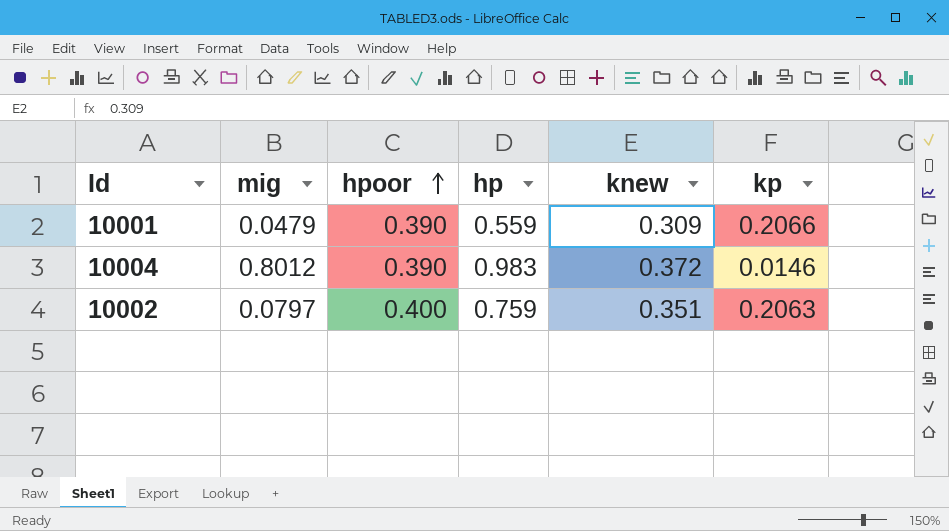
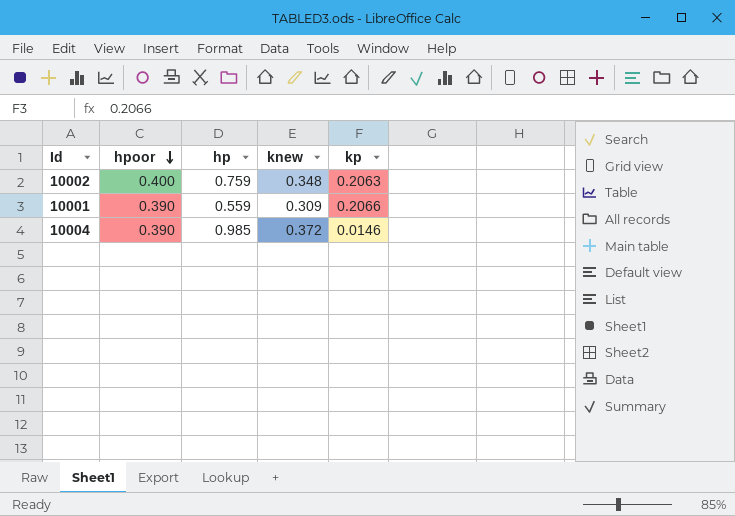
row order: hpoor ascending -> hpoor descending
column mig | position: 2 -> none
10002 | knew: 0.351 -> 0.348
10004 | hp: 0.983 -> 0.985

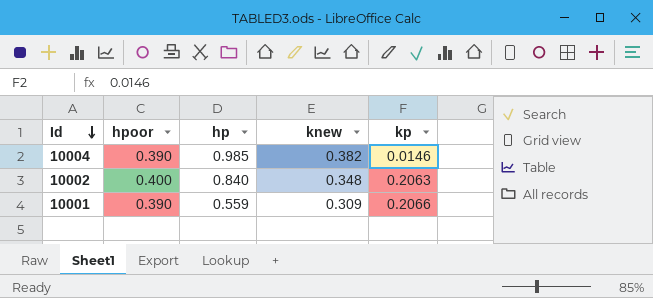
row order: hpoor descending -> Id descending
10004 | knew: 0.372 -> 0.382
10002 | hp: 0.759 -> 0.840

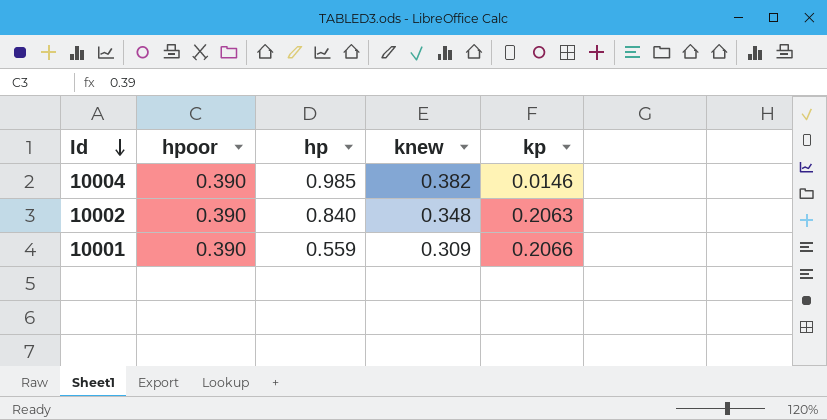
10002 | hpoor: 0.400 -> 0.390

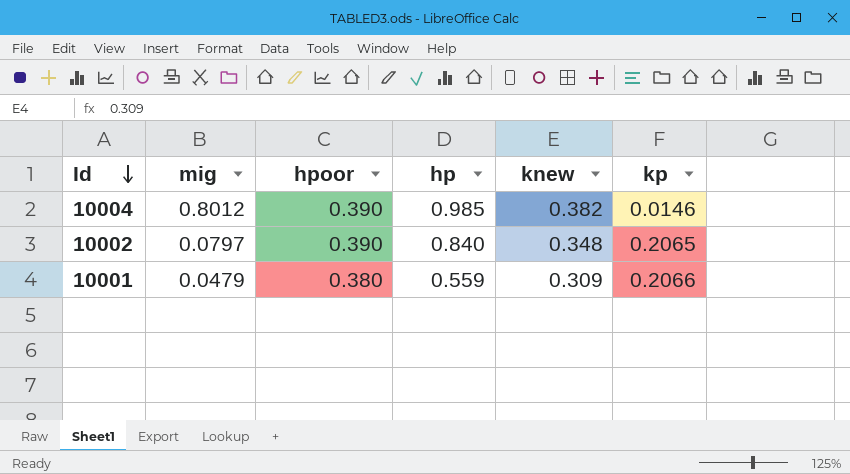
column mig | position: none -> 2
10002 | kp: 0.2063 -> 0.2065
10001 | hpoor: 0.390 -> 0.380

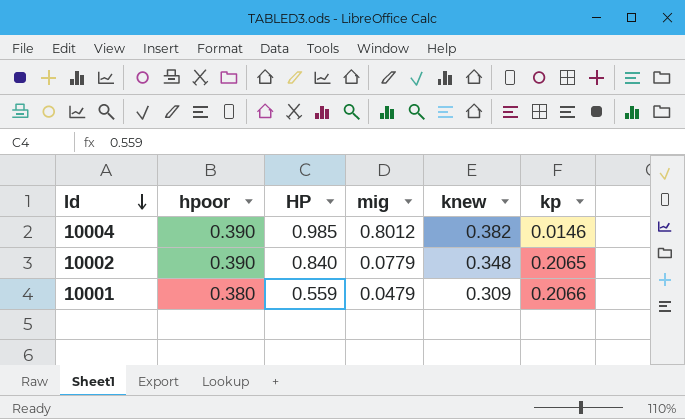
column name: hp -> HP
column mig | position: 2 -> 4
10002 | mig: 0.0797 -> 0.0779

